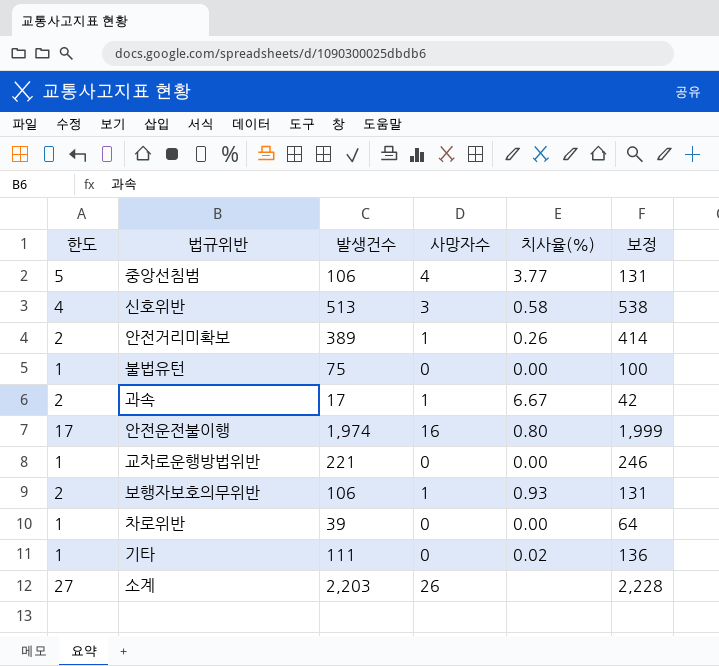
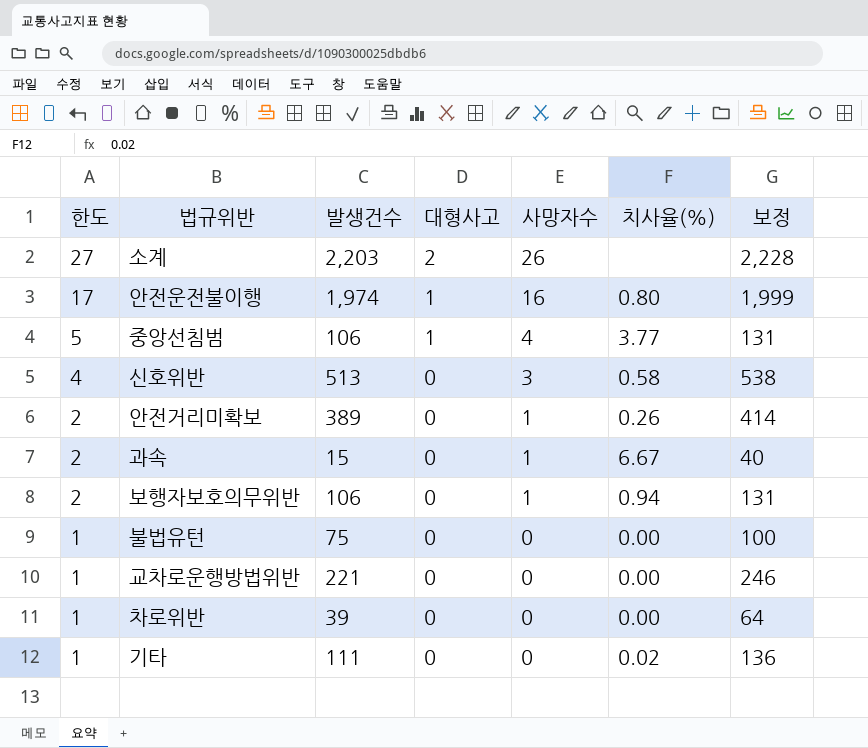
row order: none -> 한도 descending
column 대형사고 | position: none -> 4
과속 | 발생건수: 17 -> 15
과속 | 보정: 42 -> 40
보행자보호의무위반 | 치사율(%): 0.93 -> 0.94

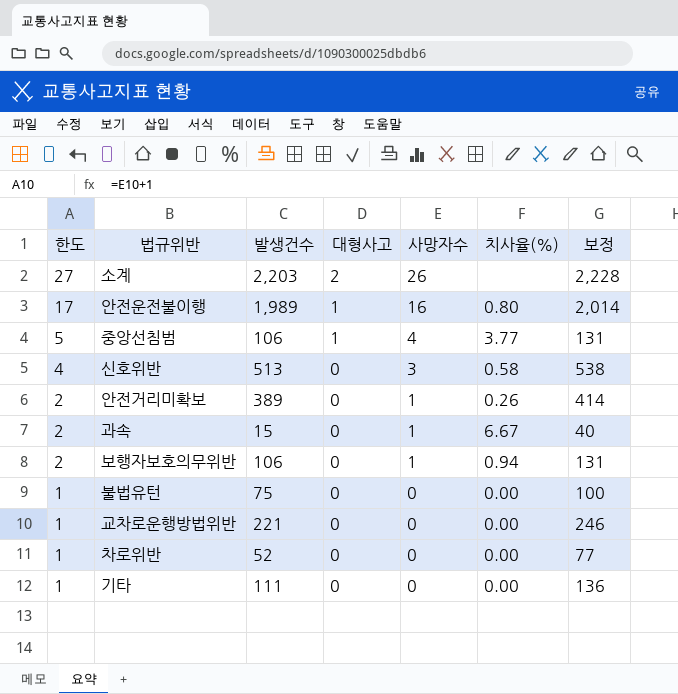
안전운전불이행 | 발생건수: 1,974 -> 1,989
안전운전불이행 | 보정: 1,999 -> 2,014
차로위반 | 발생건수: 39 -> 52
차로위반 | 보정: 64 -> 77
기타 | 치사율(%): 0.02 -> 0.00

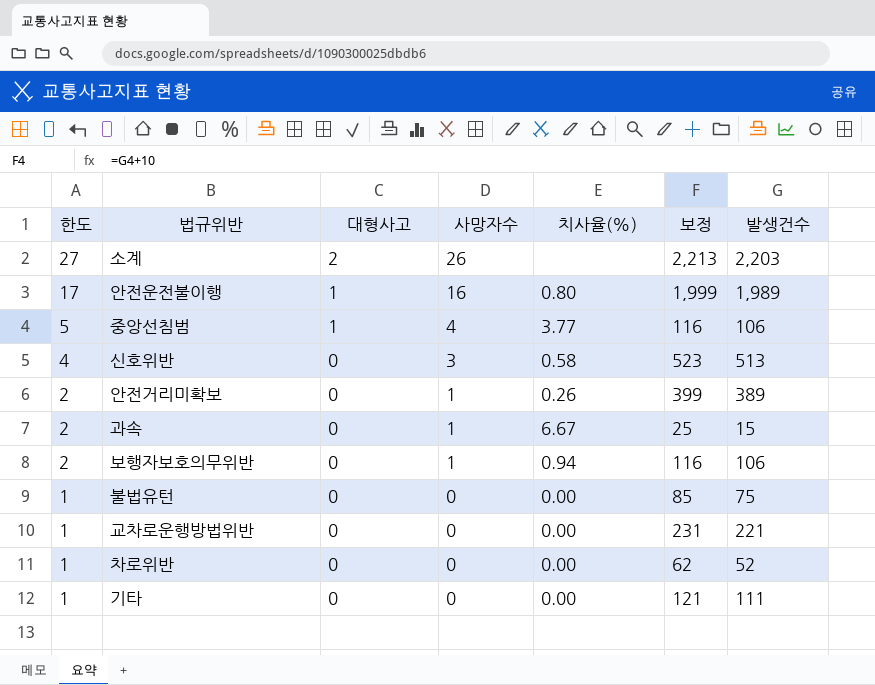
column 보정 | formula: [발생건수] + 25 -> [발생건수] + 10
column 발생건수 | position: 3 -> 7

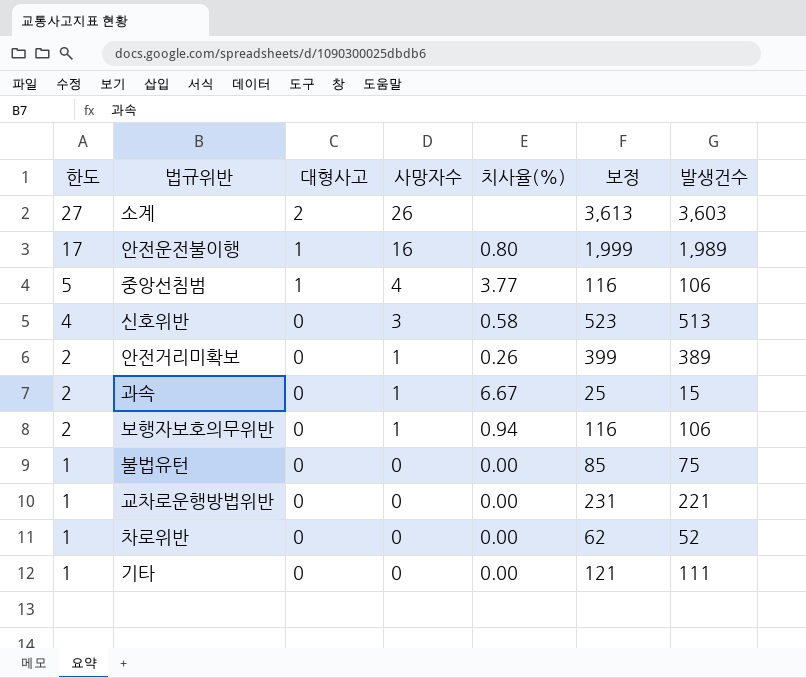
소계 | 보정: 2,213 -> 3,613
소계 | 발생건수: 2,203 -> 3,603

